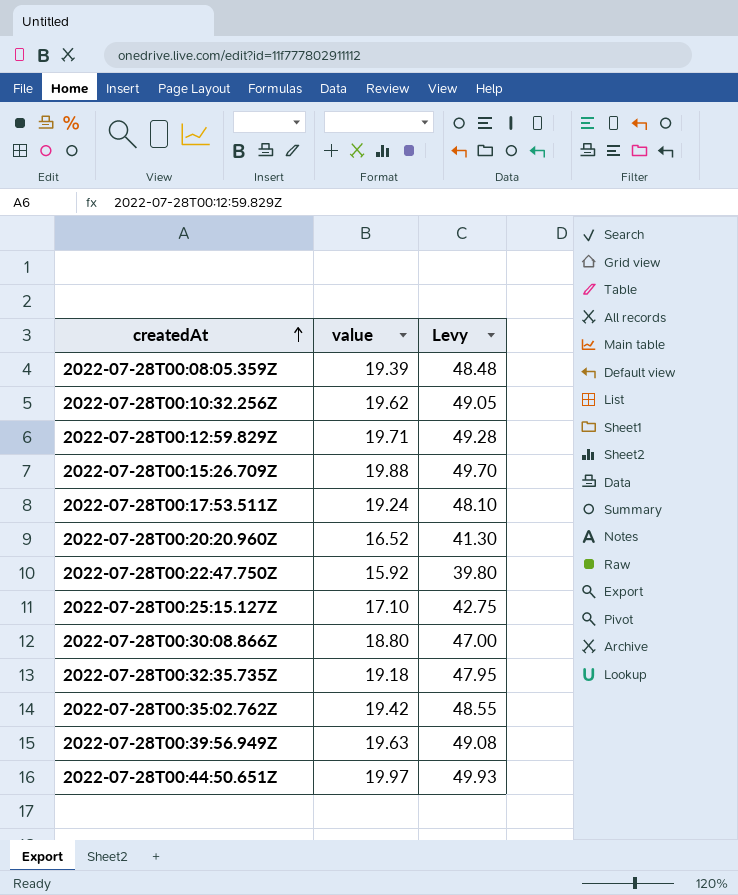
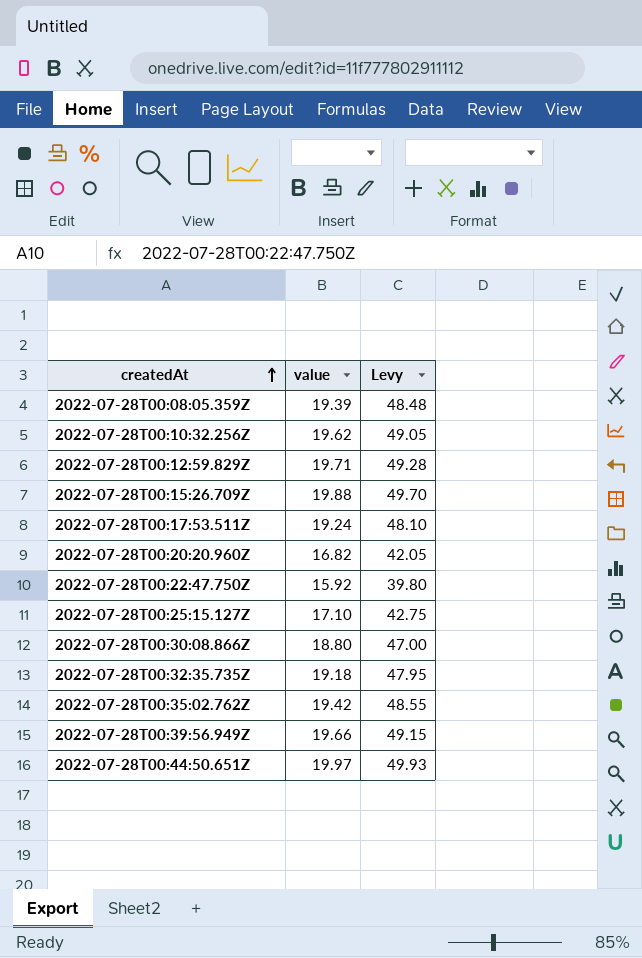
2022-07-28T00:20:20.960Z | value: 16.52 -> 16.82
2022-07-28T00:20:20.960Z | Levy: 41.30 -> 42.05
2022-07-28T00:39:56.949Z | value: 19.63 -> 19.66
2022-07-28T00:39:56.949Z | Levy: 49.08 -> 49.15

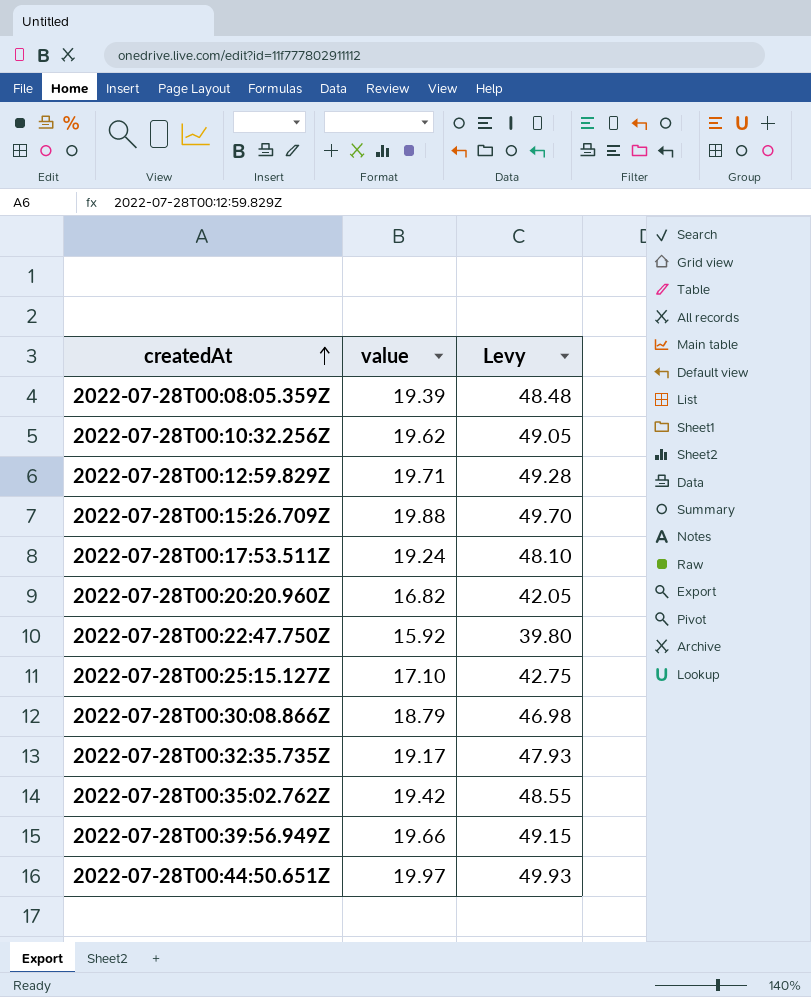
2022-07-28T00:30:08.866Z | value: 18.80 -> 18.79
2022-07-28T00:30:08.866Z | Levy: 47.00 -> 46.98
2022-07-28T00:32:35.735Z | value: 19.18 -> 19.17
2022-07-28T00:32:35.735Z | Levy: 47.95 -> 47.93

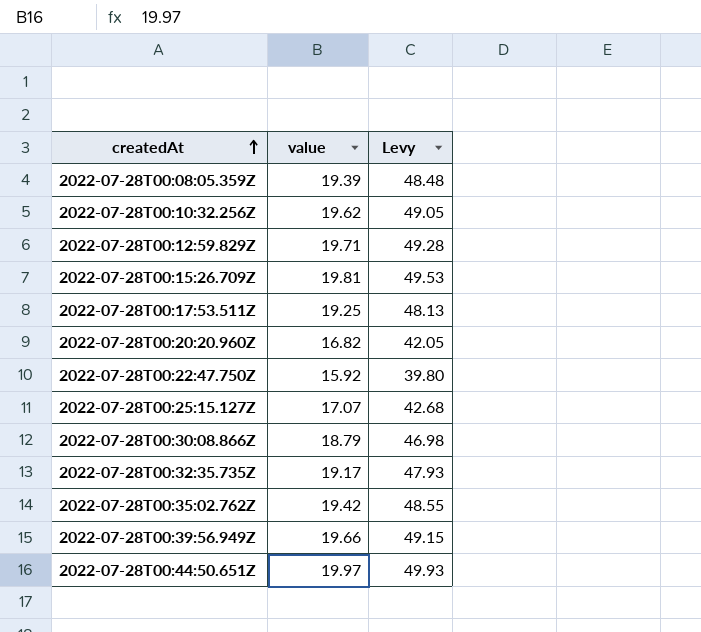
2022-07-28T00:15:26.709Z | value: 19.88 -> 19.81
2022-07-28T00:15:26.709Z | Levy: 49.70 -> 49.53
2022-07-28T00:17:53.511Z | value: 19.24 -> 19.25
2022-07-28T00:17:53.511Z | Levy: 48.10 -> 48.13
2022-07-28T00:25:15.127Z | value: 17.10 -> 17.07
2022-07-28T00:25:15.127Z | Levy: 42.75 -> 42.68

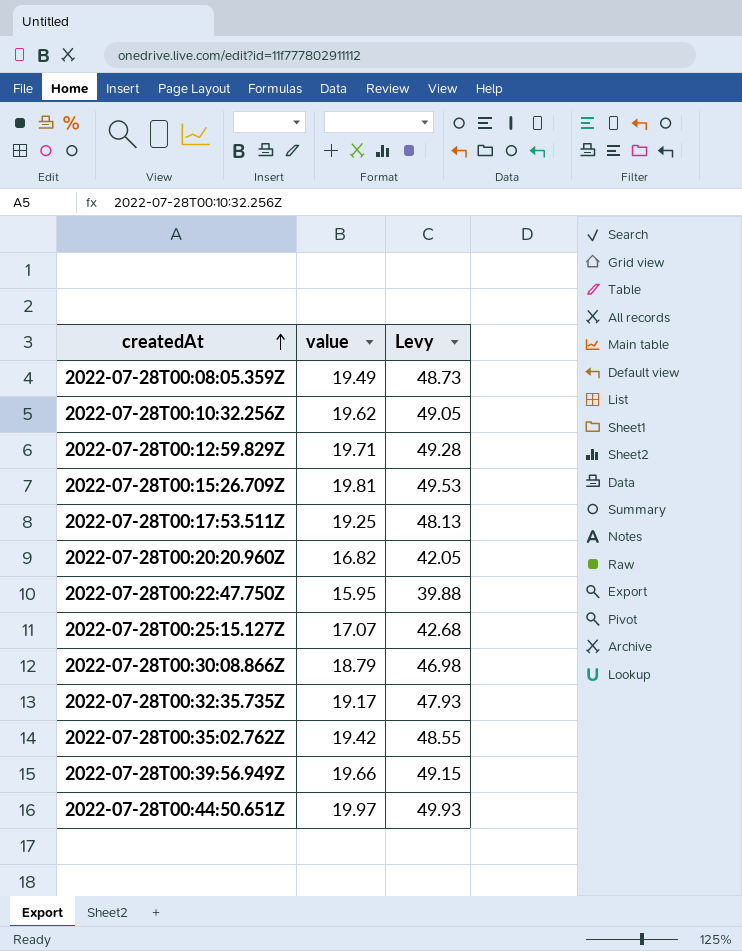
2022-07-28T00:08:05.359Z | value: 19.39 -> 19.49
2022-07-28T00:08:05.359Z | Levy: 48.48 -> 48.73
2022-07-28T00:22:47.750Z | value: 15.92 -> 15.95
2022-07-28T00:22:47.750Z | Levy: 39.80 -> 39.88

